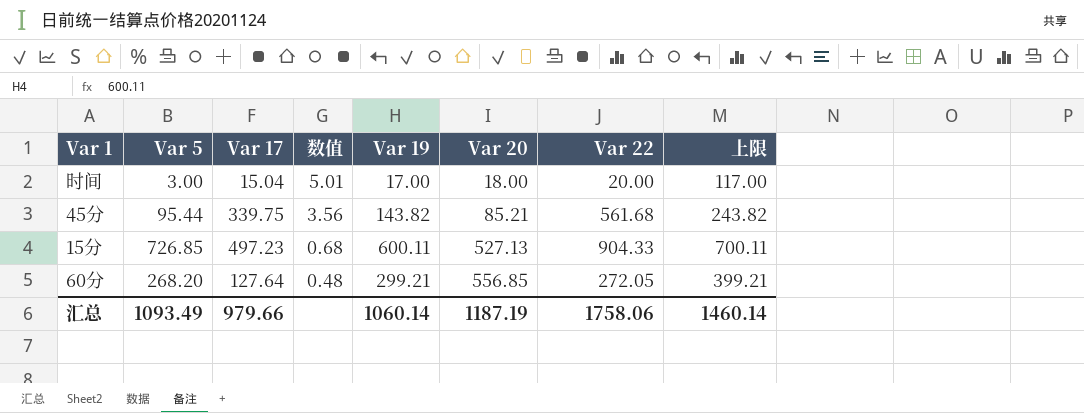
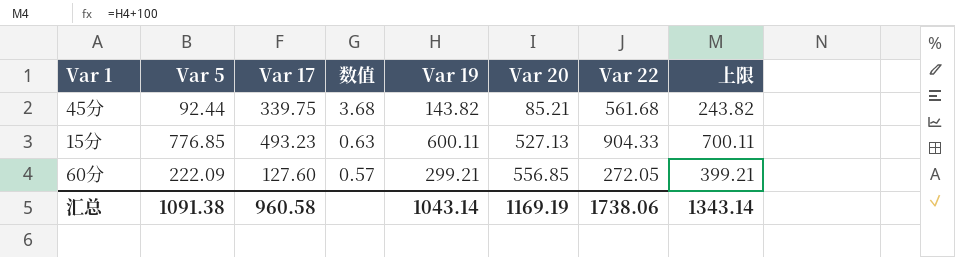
row 时间: 3.00 | 15.04 | 5.01 | 17.00 | 18.00 | 20.00 | 117.00 -> none
45分 | Var 5: 95.44 -> 92.44
45分 | 数值: 3.56 -> 3.68
15分 | Var 5: 726.85 -> 776.85
15分 | Var 17: 497.23 -> 493.23
15分 | 数值: 0.68 -> 0.63
60分 | Var 5: 268.20 -> 222.09
60分 | Var 17: 127.64 -> 127.60
60分 | 数值: 0.48 -> 0.57
汇总 | Var 5: 1093.49 -> 1091.38
汇总 | Var 17: 979.66 -> 960.58
汇总 | Var 19: 1060.14 -> 1043.14
汇总 | Var 20: 1187.19 -> 1169.19
汇总 | Var 22: 1758.06 -> 1738.06
汇总 | 上限: 1460.14 -> 1343.14

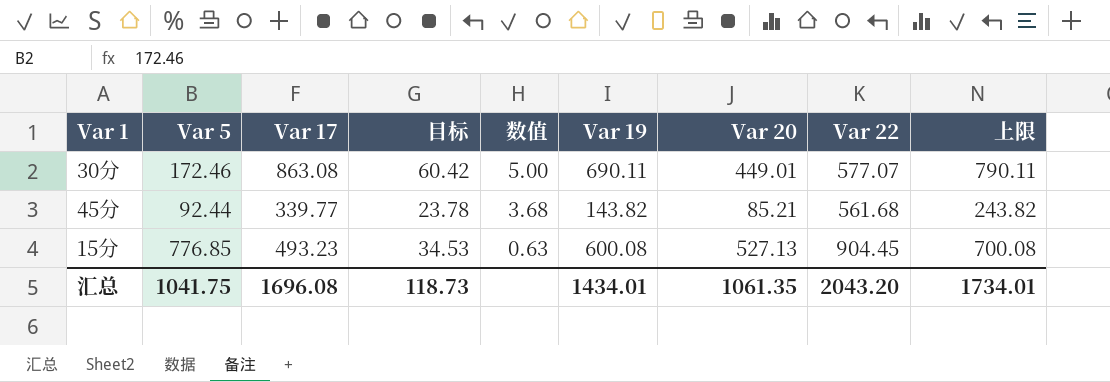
column 目标 | formula: none -> [Var 17] * 0.07
row 60分: 222.09 | 127.60 | 0.57 | 299.21 | 556.85 | 272.05 | 399.21 -> none
row 30分: none -> 172.46 | 863.08 | 60.42 | 5.00 | 690.11 | 449.01 | 577.07 | 790.11
45分 | Var 17: 339.75 -> 339.77
15分 | Var 19: 600.11 -> 600.08
15分 | Var 22: 904.33 -> 904.45
15分 | 上限: 700.11 -> 700.08
汇总 | Var 5: 1091.38 -> 1041.75
汇总 | Var 17: 960.58 -> 1696.08
汇总 | Var 19: 1043.14 -> 1434.01
汇总 | Var 20: 1169.19 -> 1061.35
汇总 | Var 22: 1738.06 -> 2043.20
汇总 | 上限: 1343.14 -> 1734.01

